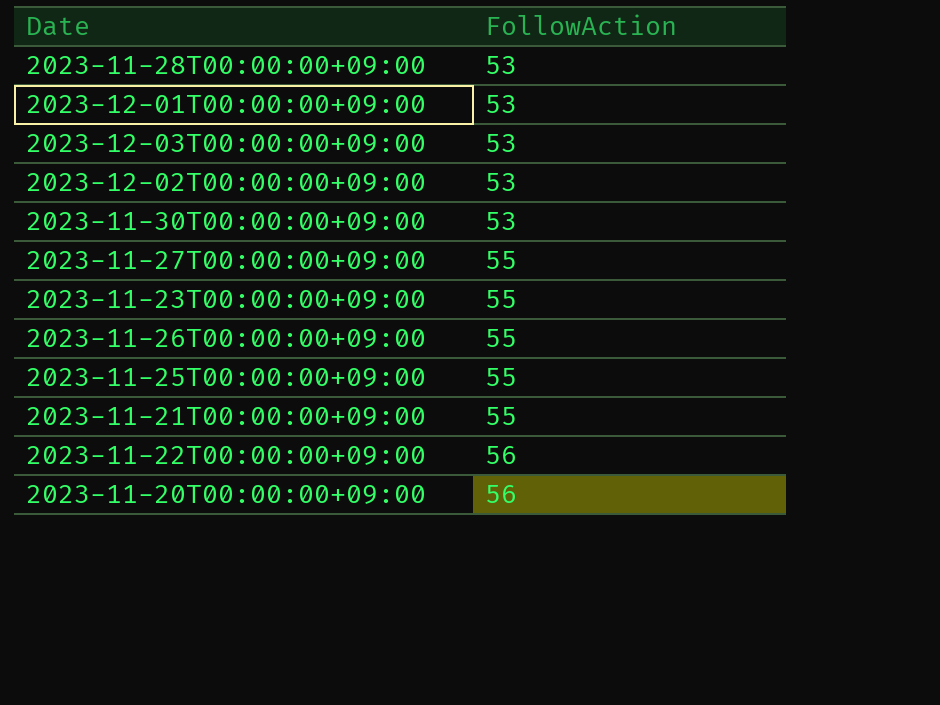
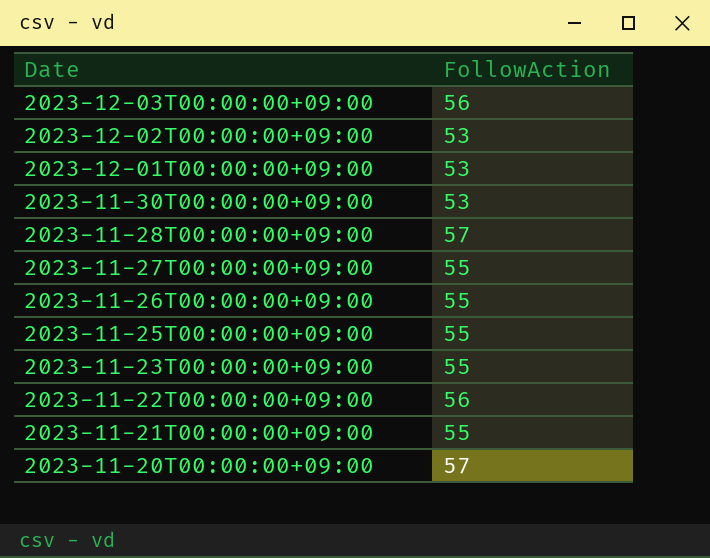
row order: FollowAction ascending -> Date descending
2023-12-03T00:00:00+09:00 | FollowAction: 53 -> 56
2023-11-28T00:00:00+09:00 | FollowAction: 53 -> 57
2023-11-20T00:00:00+09:00 | FollowAction: 56 -> 57

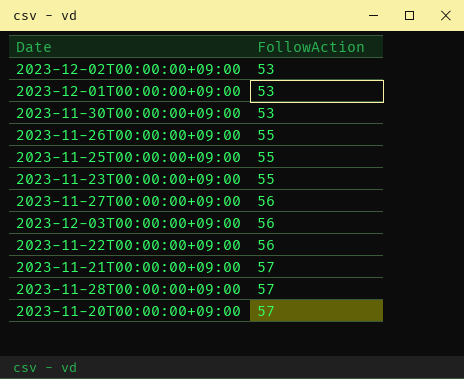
row order: Date descending -> FollowAction ascending
2023-11-27T00:00:00+09:00 | FollowAction: 55 -> 56
2023-11-21T00:00:00+09:00 | FollowAction: 55 -> 57

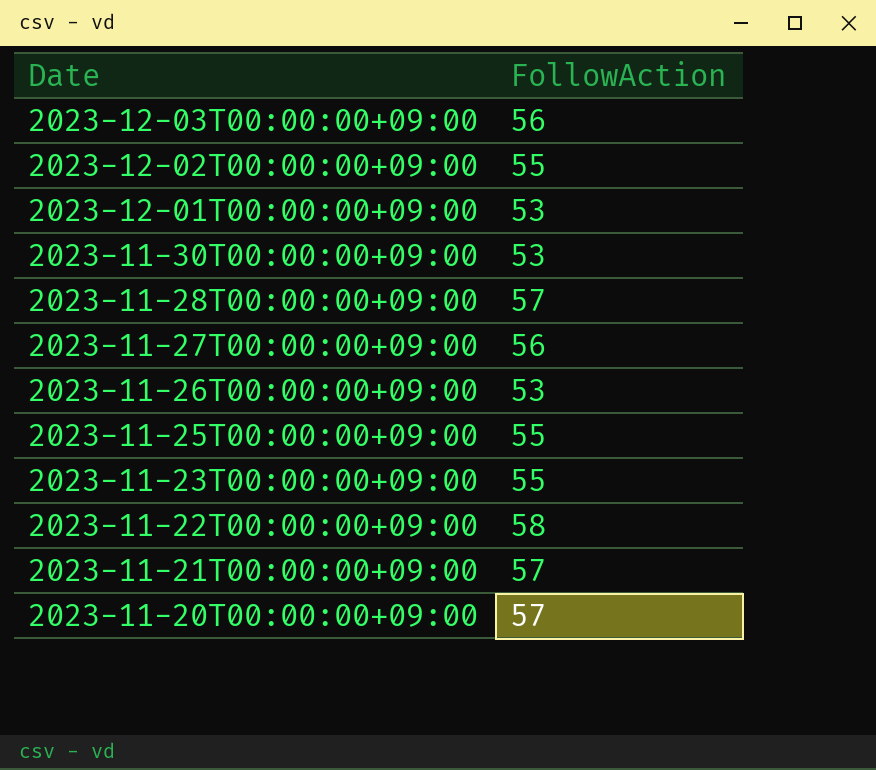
row order: FollowAction ascending -> Date descending
2023-12-02T00:00:00+09:00 | FollowAction: 53 -> 55
2023-11-26T00:00:00+09:00 | FollowAction: 55 -> 53
2023-11-22T00:00:00+09:00 | FollowAction: 56 -> 58

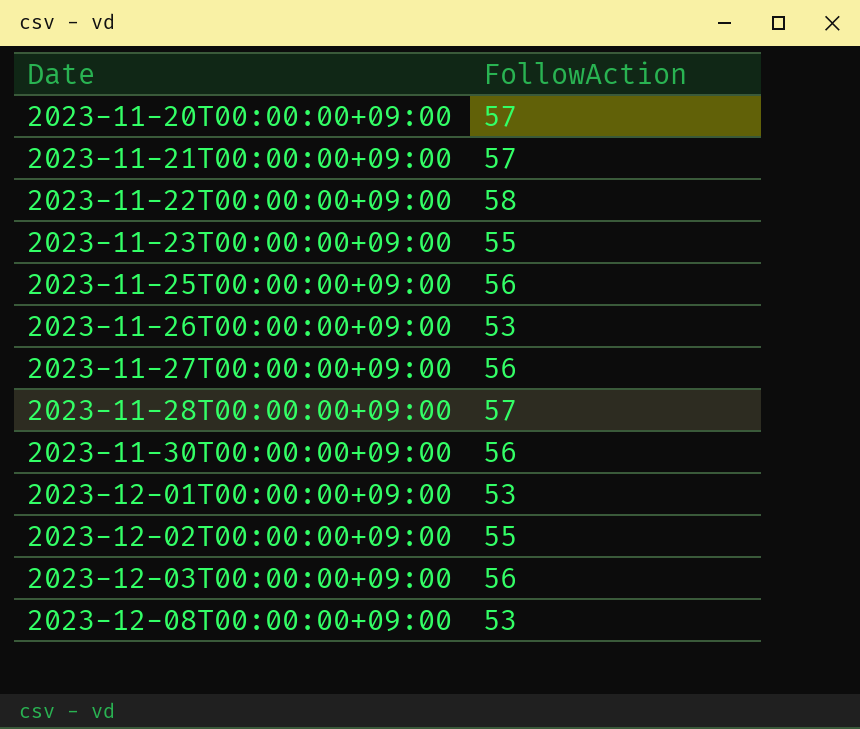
row order: Date descending -> Date ascending
2023-11-25T00:00:00+09:00 | FollowAction: 55 -> 56
2023-11-30T00:00:00+09:00 | FollowAction: 53 -> 56
row 2023-12-08T00:00:00+09:00: none -> 53

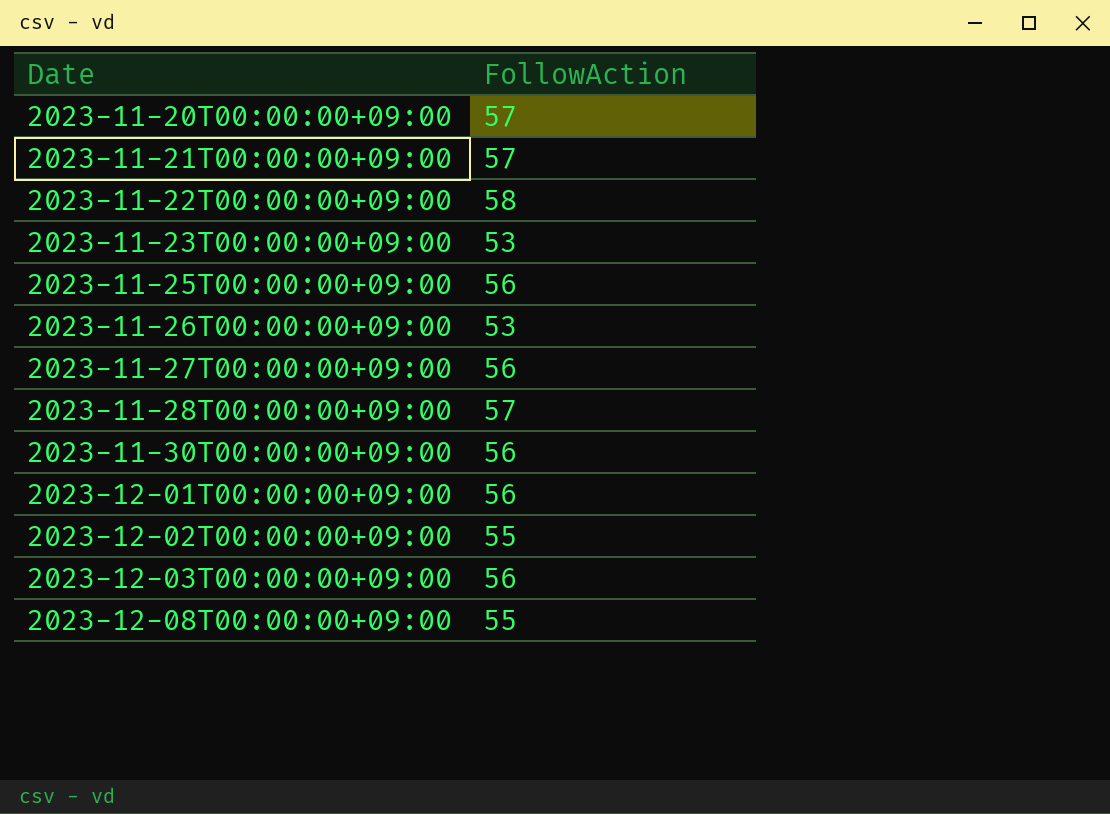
2023-11-23T00:00:00+09:00 | FollowAction: 55 -> 53
2023-12-01T00:00:00+09:00 | FollowAction: 53 -> 56
2023-12-08T00:00:00+09:00 | FollowAction: 53 -> 55

